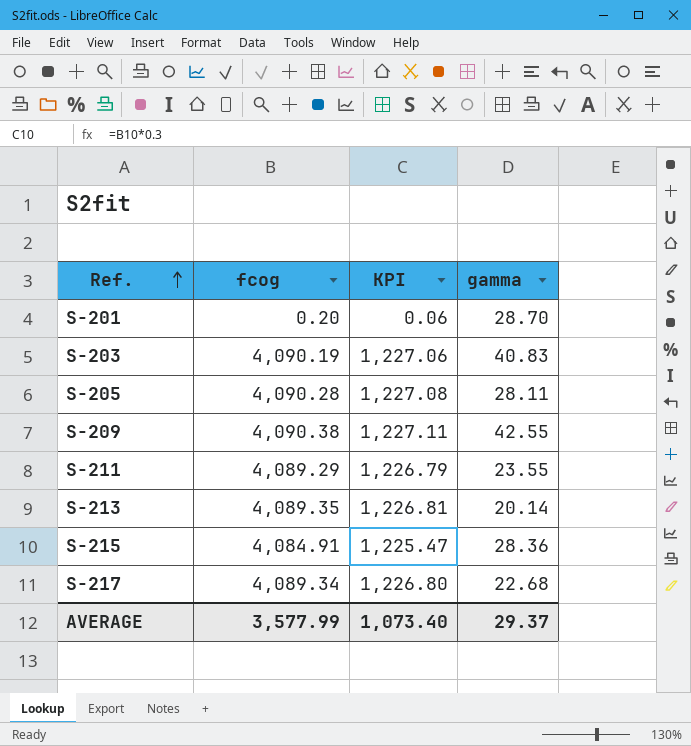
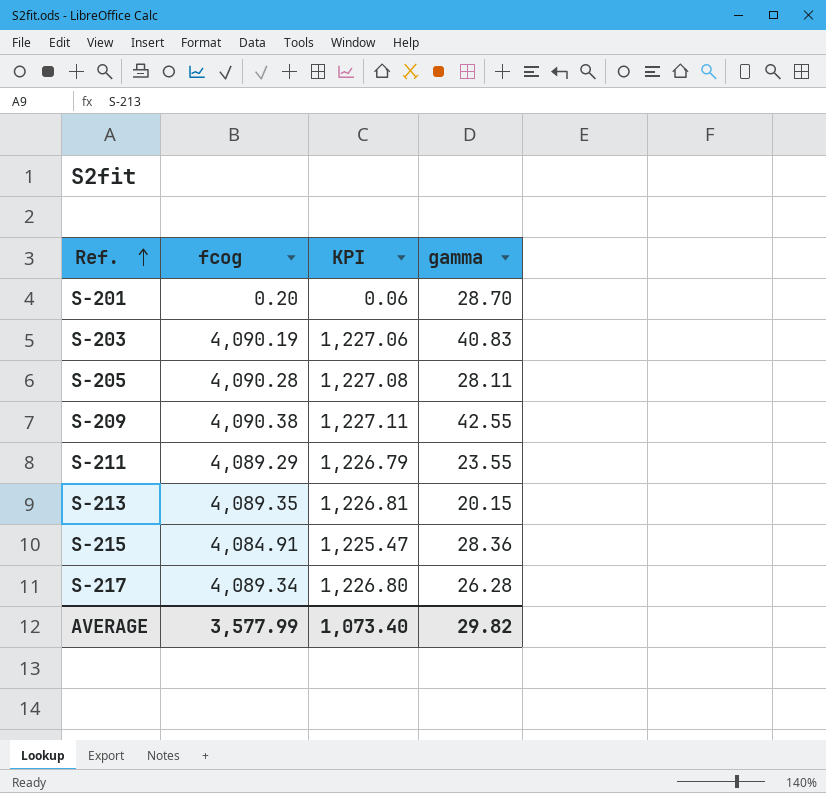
S-213 | gamma: 20.14 -> 20.15
S-217 | gamma: 22.68 -> 26.28
AVERAGE | gamma: 29.37 -> 29.82

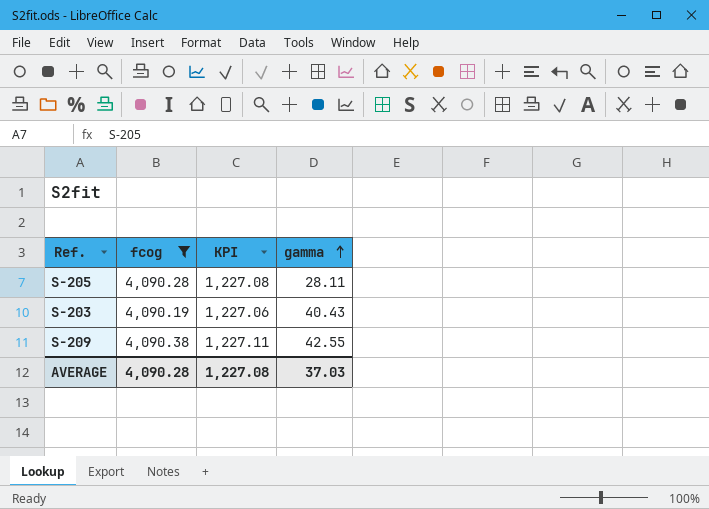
filter: none -> fcog >= 4,090.19
row order: Ref. ascending -> gamma ascending
S-203 | gamma: 40.83 -> 40.43
AVERAGE | fcog: 3,577.99 -> 4,090.28
AVERAGE | KPI: 1,073.40 -> 1,227.08
AVERAGE | gamma: 29.82 -> 37.03

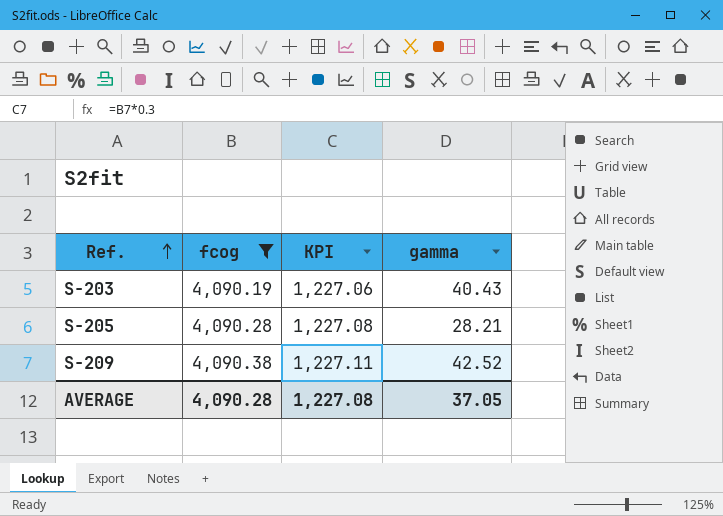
row order: gamma ascending -> Ref. ascending
S-205 | gamma: 28.11 -> 28.21
S-209 | gamma: 42.55 -> 42.52
AVERAGE | gamma: 37.03 -> 37.05

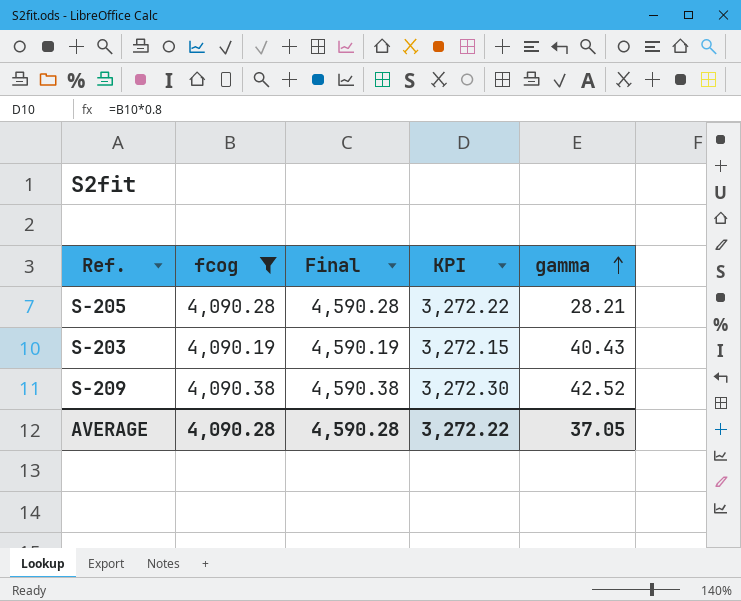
row order: Ref. ascending -> gamma ascending
column Final | formula: none -> [fcog] + 500
column KPI | formula: [fcog] * 0.3 -> [fcog] * 0.8
AVERAGE | KPI: 1,227.08 -> 3,272.22

